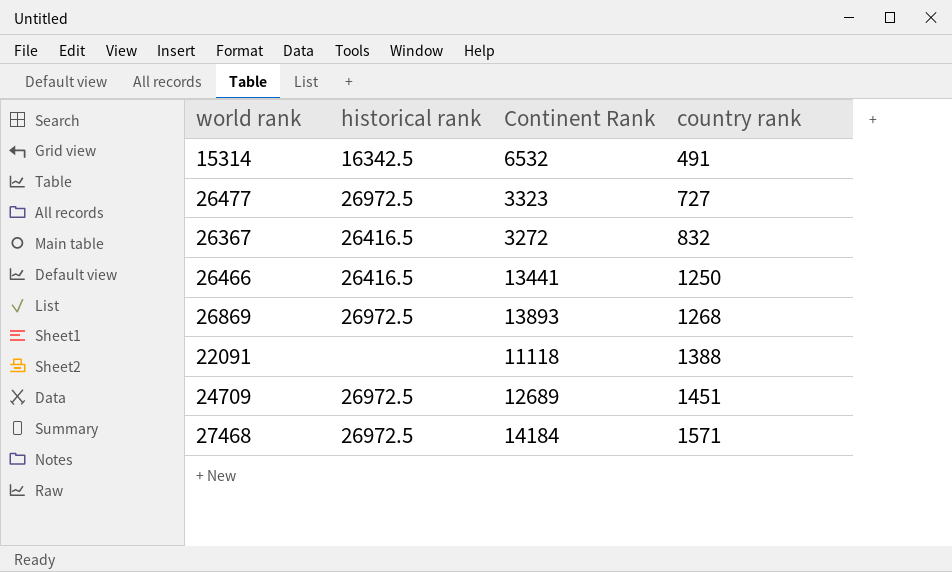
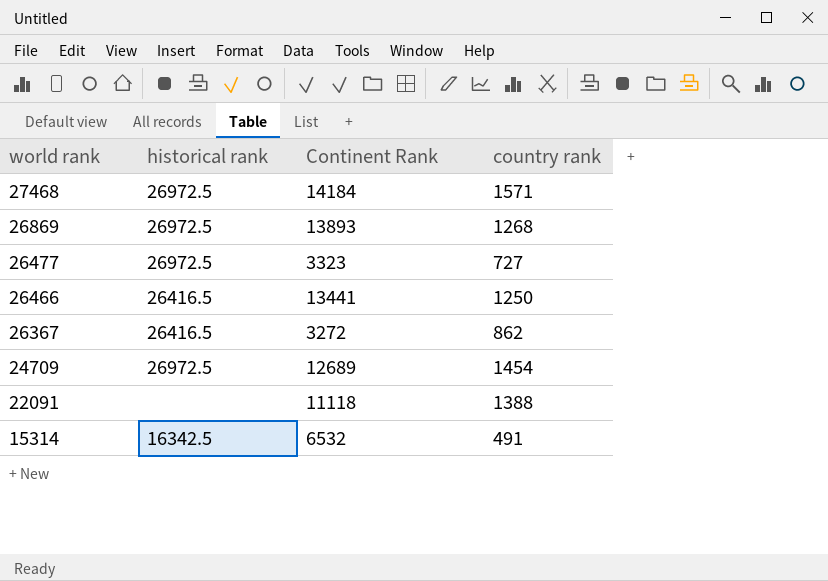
row order: country rank ascending -> world rank descending
26367 | country rank: 832 -> 862
24709 | country rank: 1451 -> 1454

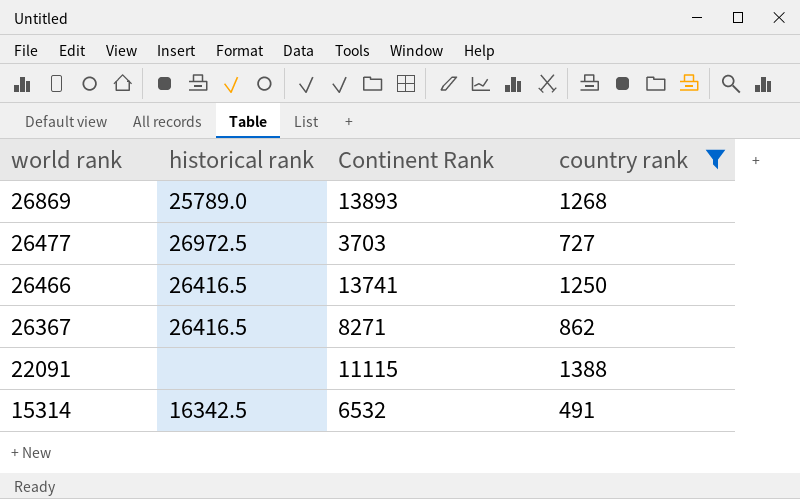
filter: none -> country rank <= 1388
26869 | historical rank: 26972.5 -> 25789.0
26477 | Continent Rank: 3323 -> 3703
26466 | Continent Rank: 13441 -> 13741
26367 | Continent Rank: 3272 -> 8271
22091 | Continent Rank: 11118 -> 11115

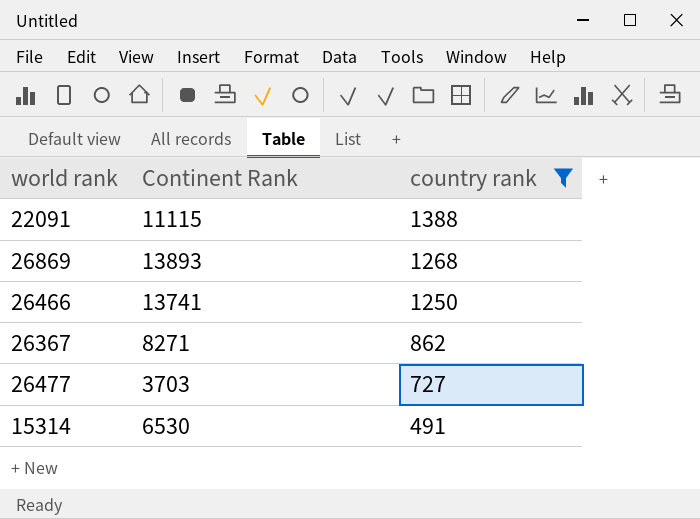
row order: world rank descending -> country rank descending
column historical rank | position: 2 -> none
15314 | Continent Rank: 6532 -> 6530

